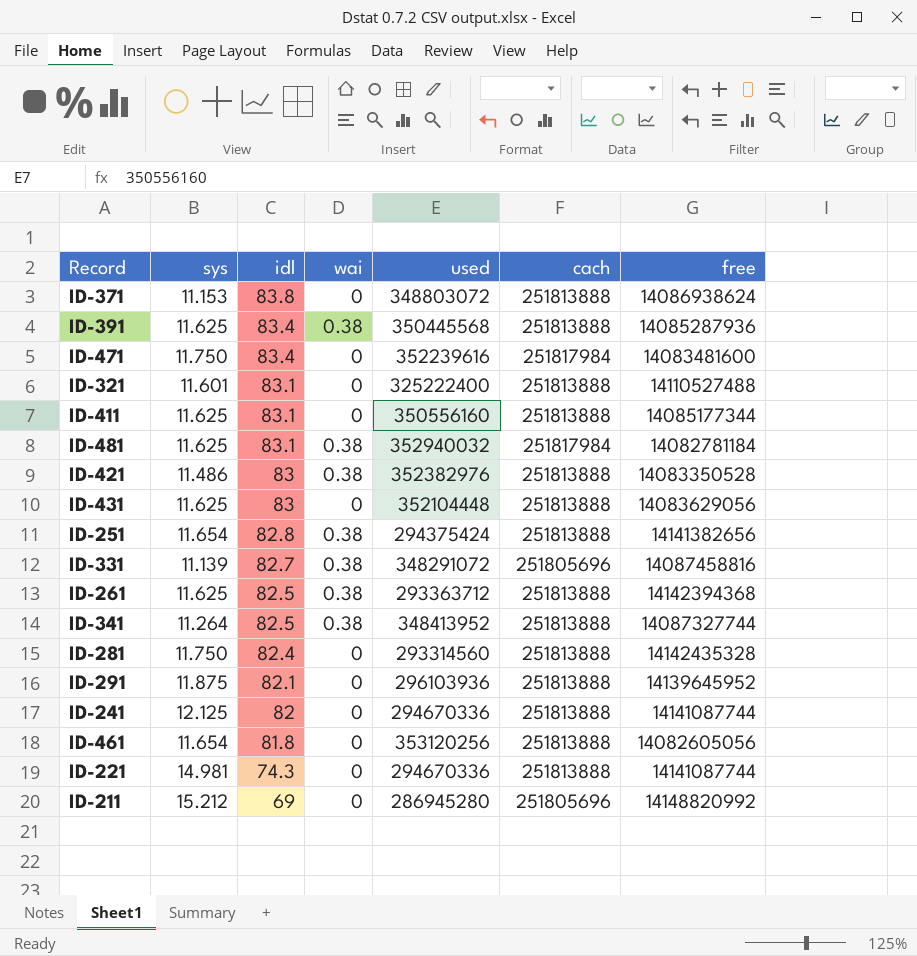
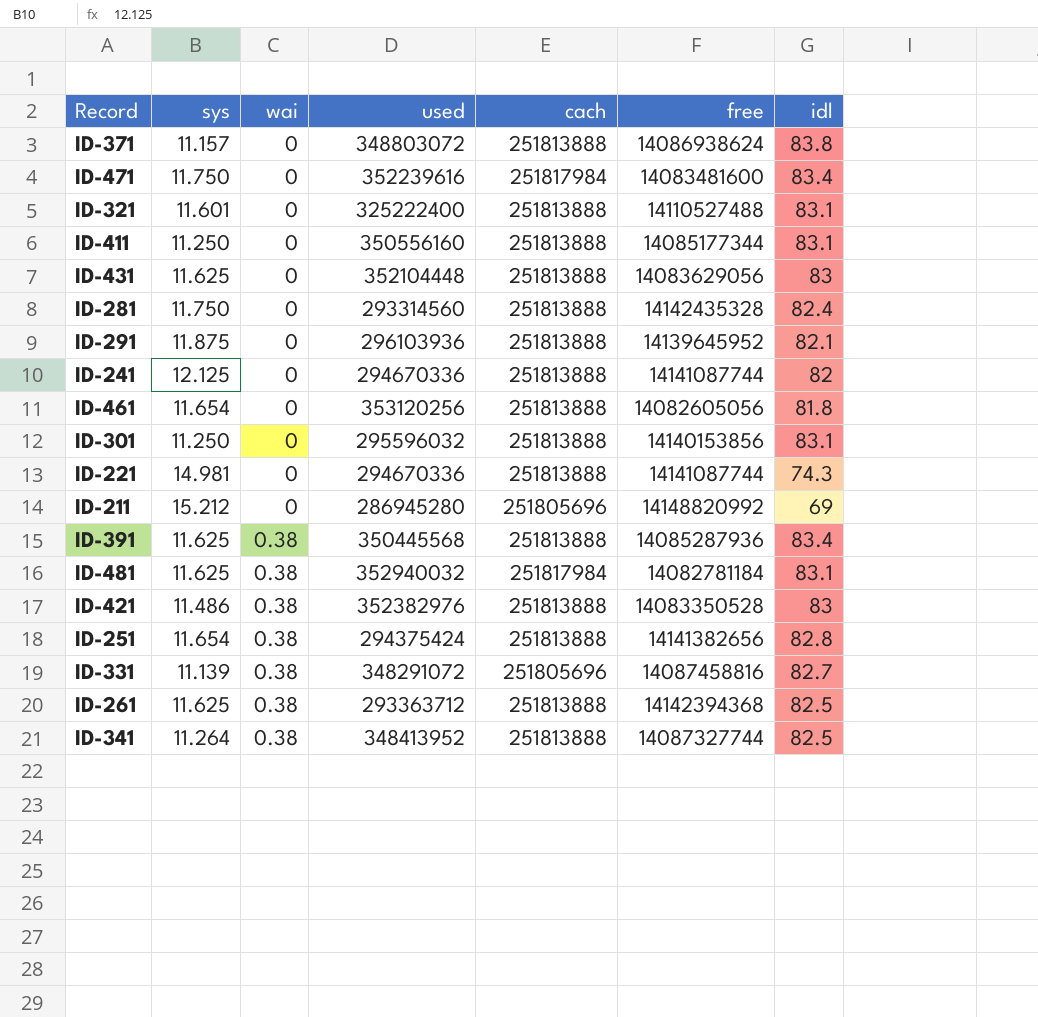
row order: idl descending -> wai ascending
column idl | position: 3 -> 7
ID-371 | sys: 11.153 -> 11.157
ID-411 | sys: 11.625 -> 11.250
row ID-301: none -> 11.250 | 0 | 295596032 | 251813888 | 14140153856 | 83.1

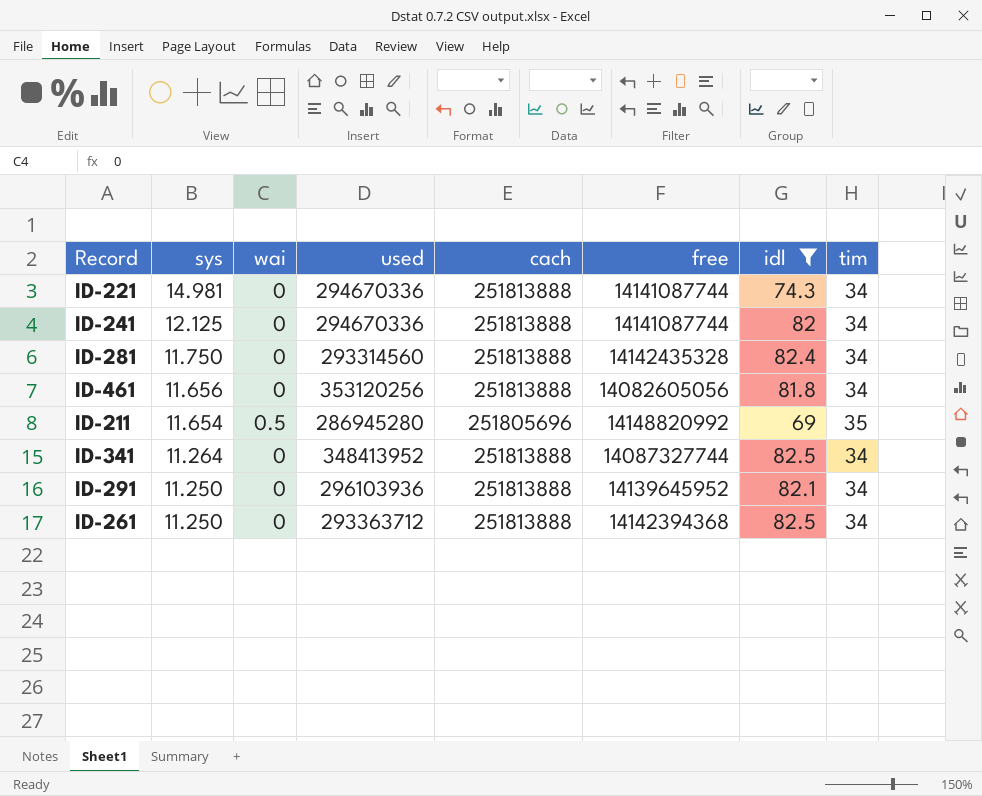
filter: none -> idl <= 82.5
row order: wai ascending -> sys descending
column tim | position: none -> 8
ID-461 | sys: 11.654 -> 11.656
ID-211 | sys: 15.212 -> 11.654
ID-211 | wai: 0 -> 0.5
ID-341 | wai: 0.38 -> 0
ID-291 | sys: 11.875 -> 11.250
ID-261 | sys: 11.625 -> 11.250
ID-261 | wai: 0.38 -> 0

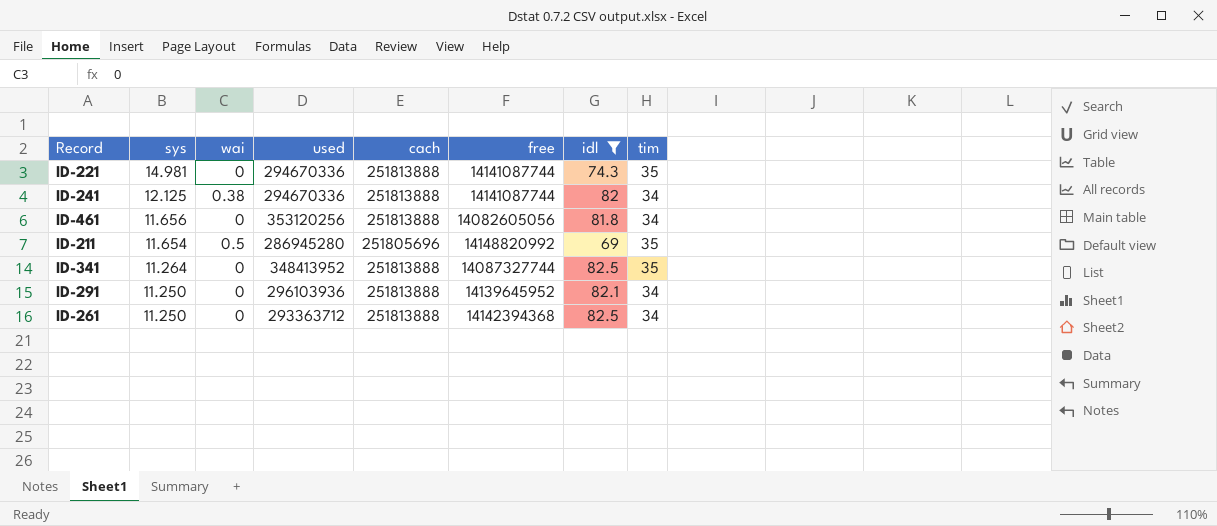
row ID-281: 11.750 | 0 | 293314560 | 251813888 | 14142435328 | 82.4 | 34 -> none
ID-221 | tim: 34 -> 35
ID-241 | wai: 0 -> 0.38
ID-341 | tim: 34 -> 35

